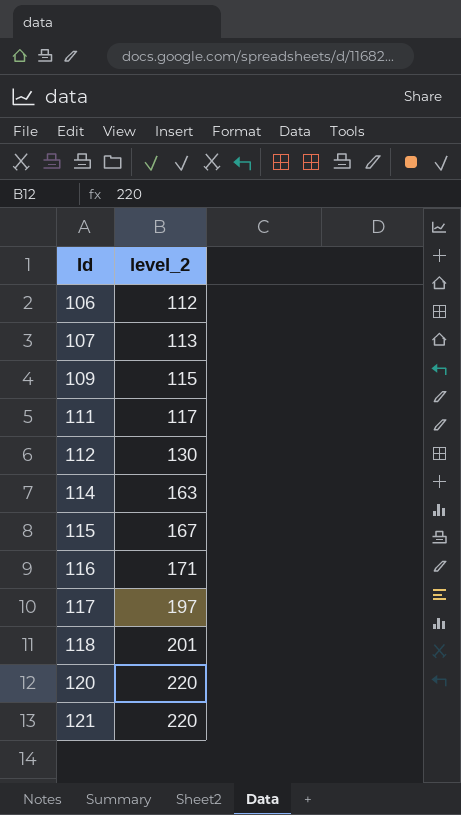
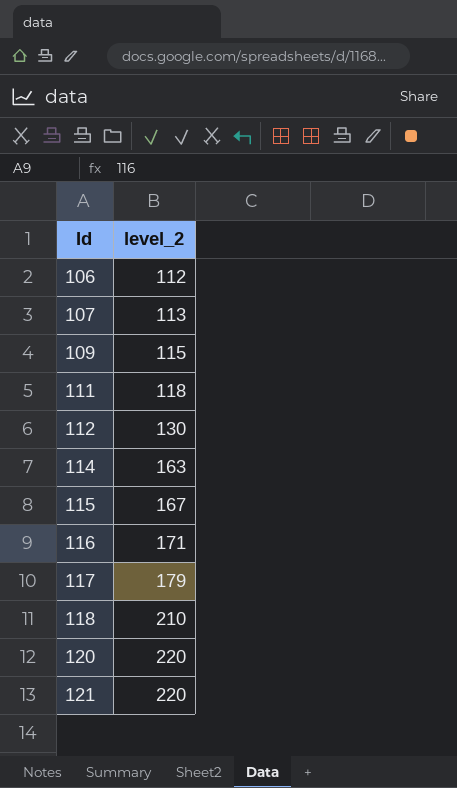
111 | level_2: 117 -> 118
117 | level_2: 197 -> 179
118 | level_2: 201 -> 210

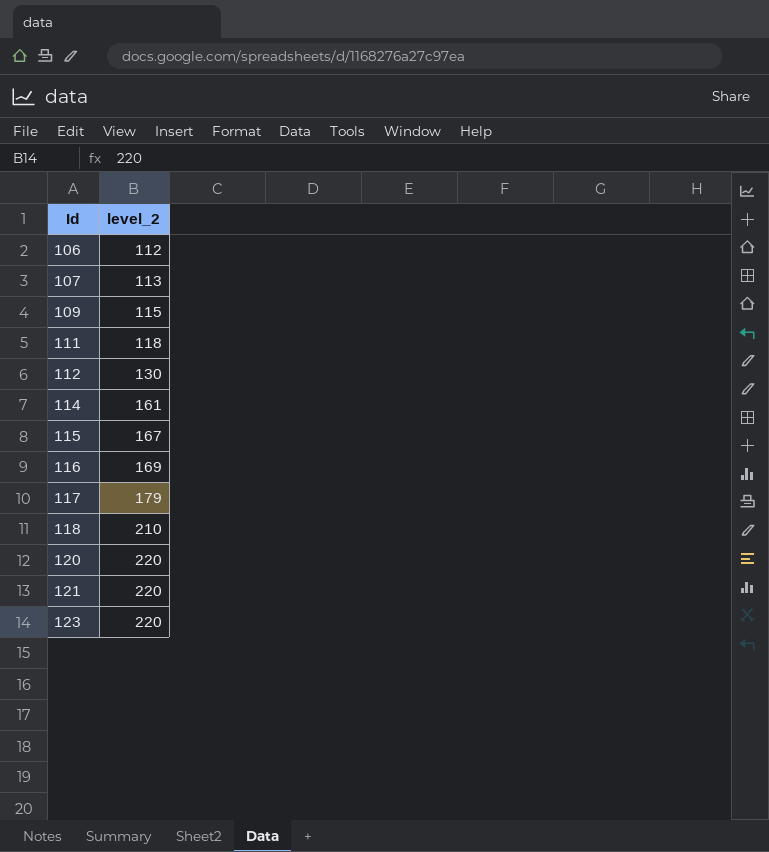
114 | level_2: 163 -> 161
116 | level_2: 171 -> 169
row 123: none -> 220

